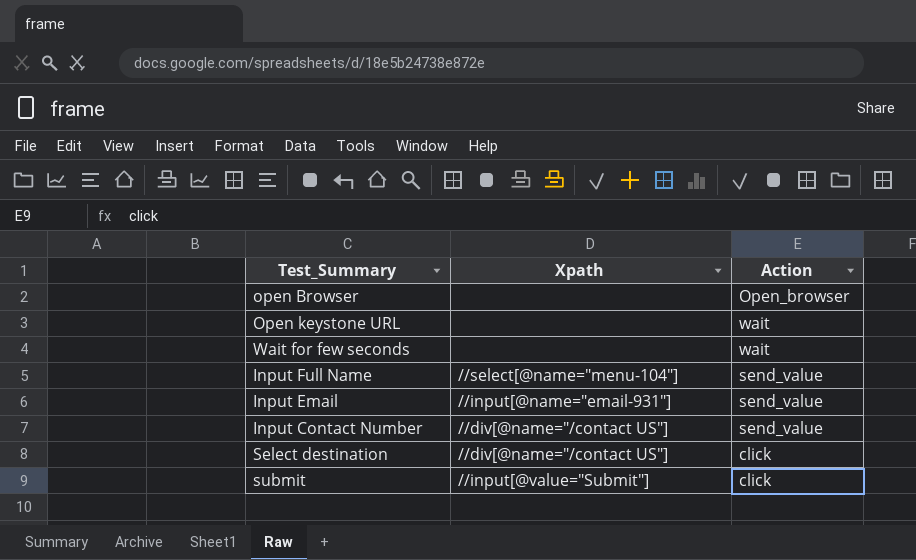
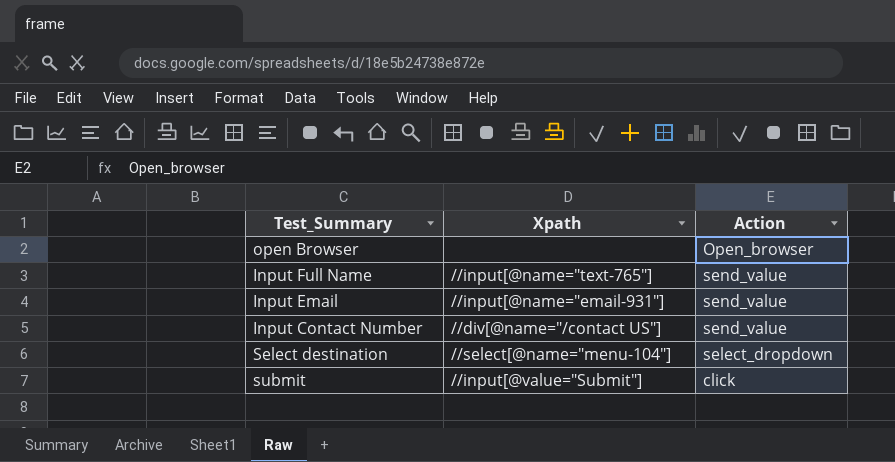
row Open keystone URL: none | wait -> none
row Wait for few seconds: none | wait -> none
Input Full Name | Xpath: //select[@name="menu-104"] -> //input[@name="text-765"]
Select destination | Xpath: //div[@name="/contact US"] -> //select[@name="menu-104"]
Select destination | Action: click -> select_dropdown

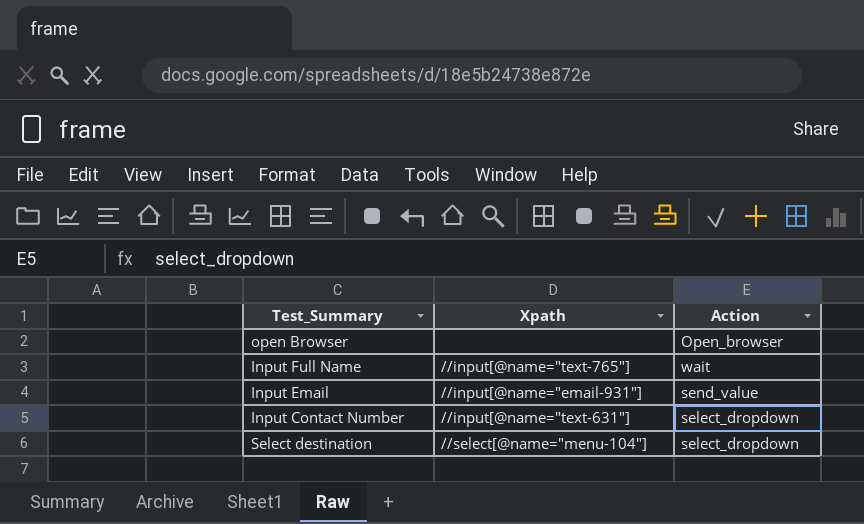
row submit: //input[@value="Submit"] | click -> none
Input Full Name | Action: send_value -> wait
Input Contact Number | Xpath: //div[@name="/contact US"] -> //input[@name="text-631"]
Input Contact Number | Action: send_value -> select_dropdown

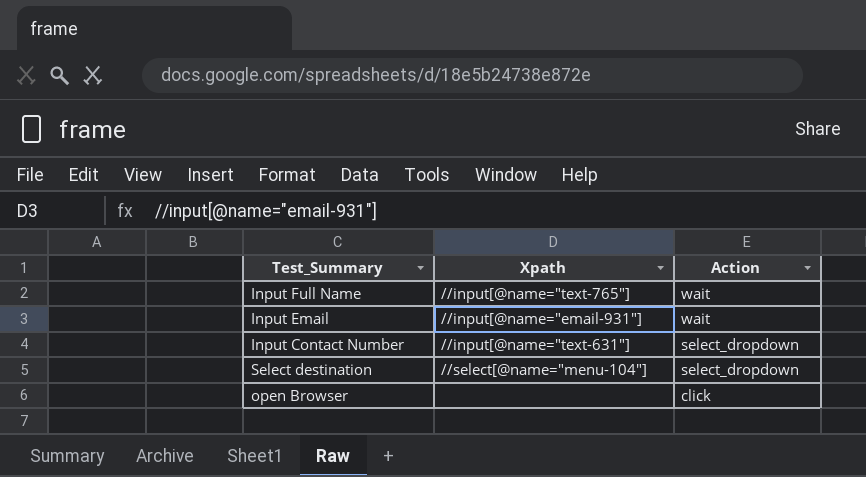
row order: none -> Action descending
Input Email | Action: send_value -> wait
open Browser | Action: Open_browser -> click

